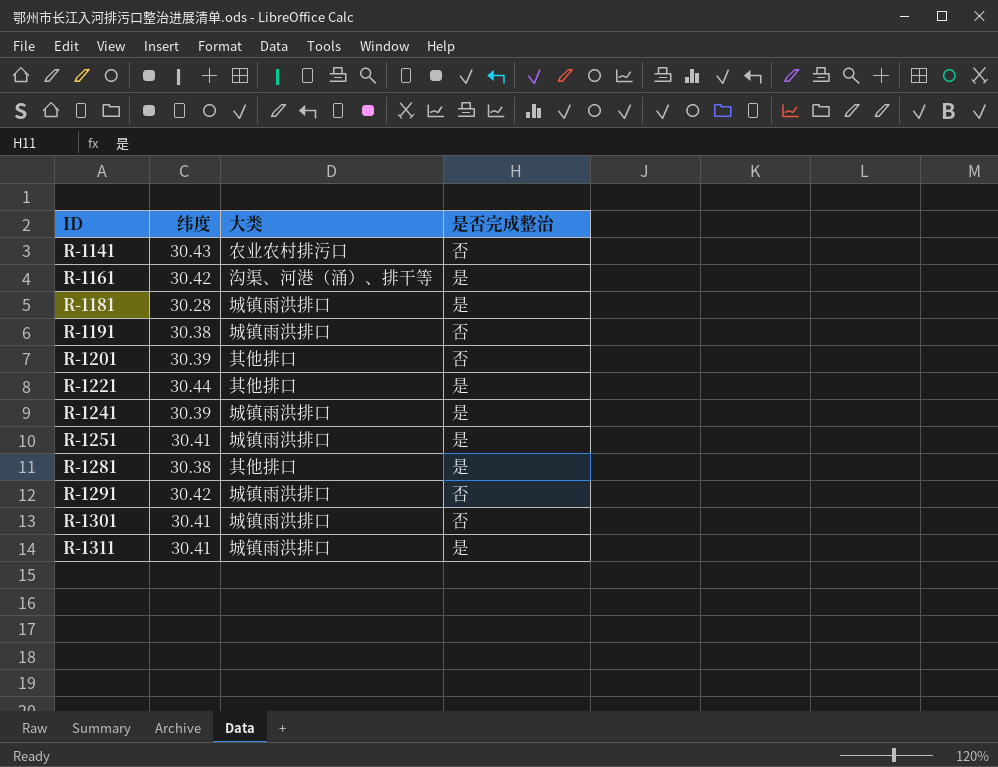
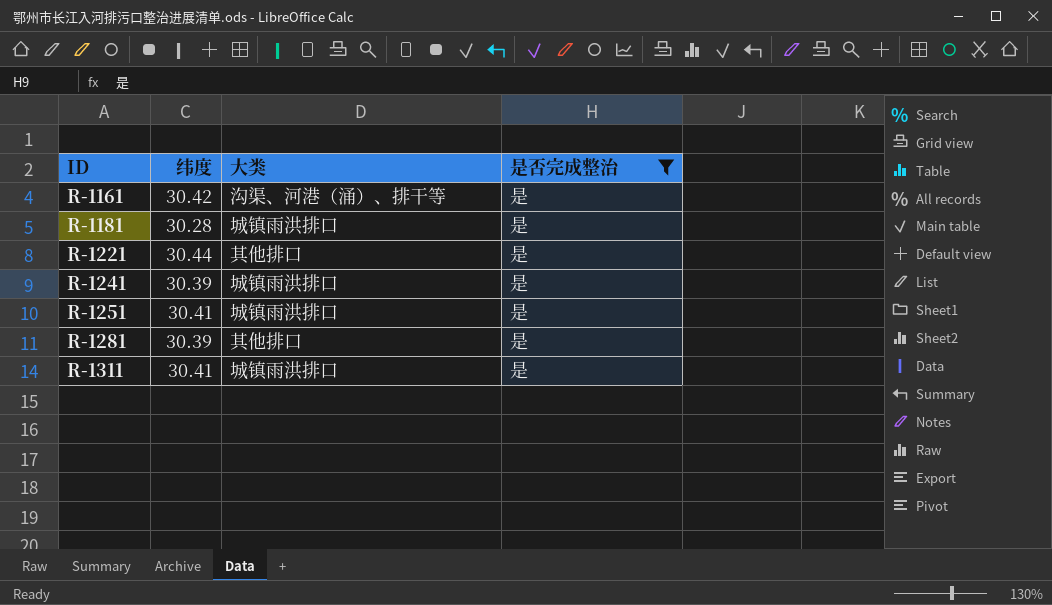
filter: none -> 是否完成整治 = 是
R-1281 | 纬度: 30.38 -> 30.39

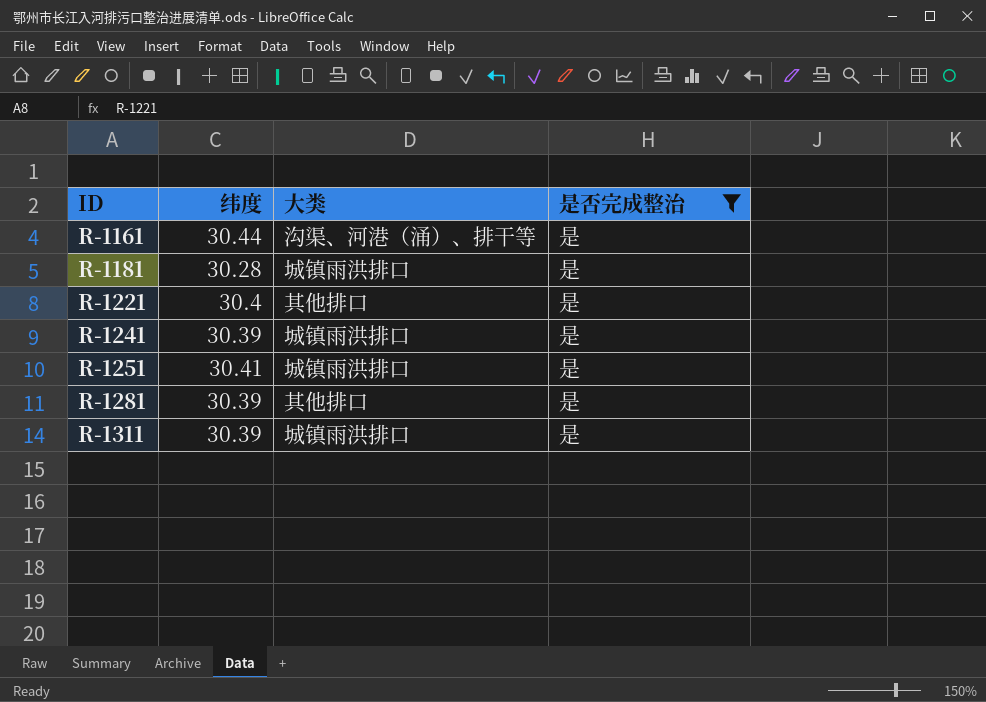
R-1161 | 纬度: 30.42 -> 30.44
R-1221 | 纬度: 30.44 -> 30.4
R-1311 | 纬度: 30.41 -> 30.39

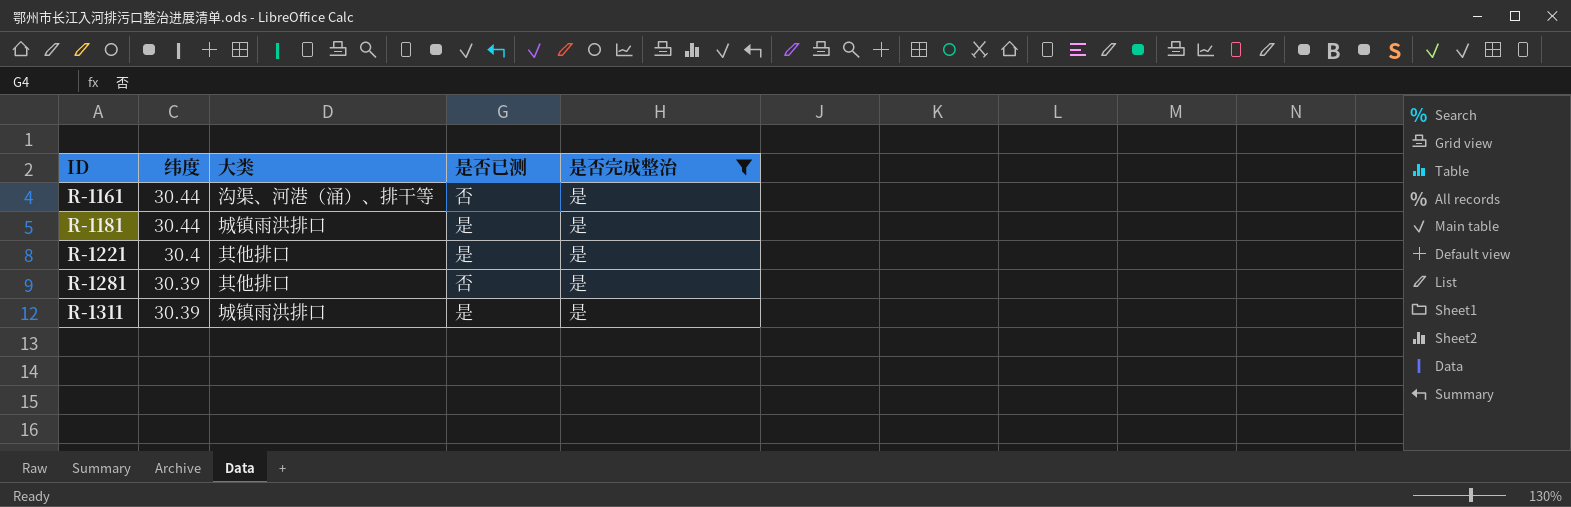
column 是否已测 | position: none -> 4
row R-1241: 30.39 | 城镇雨洪排口 | 是 -> none
row R-1251: 30.41 | 城镇雨洪排口 | 是 -> none
R-1181 | 纬度: 30.28 -> 30.44

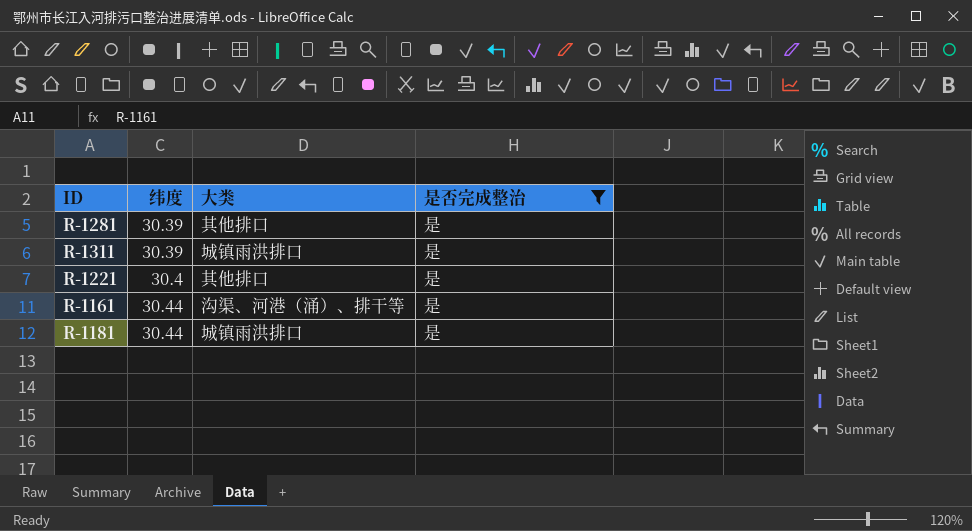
row order: ID ascending -> 纬度 ascending
column 是否已测 | position: 4 -> none

